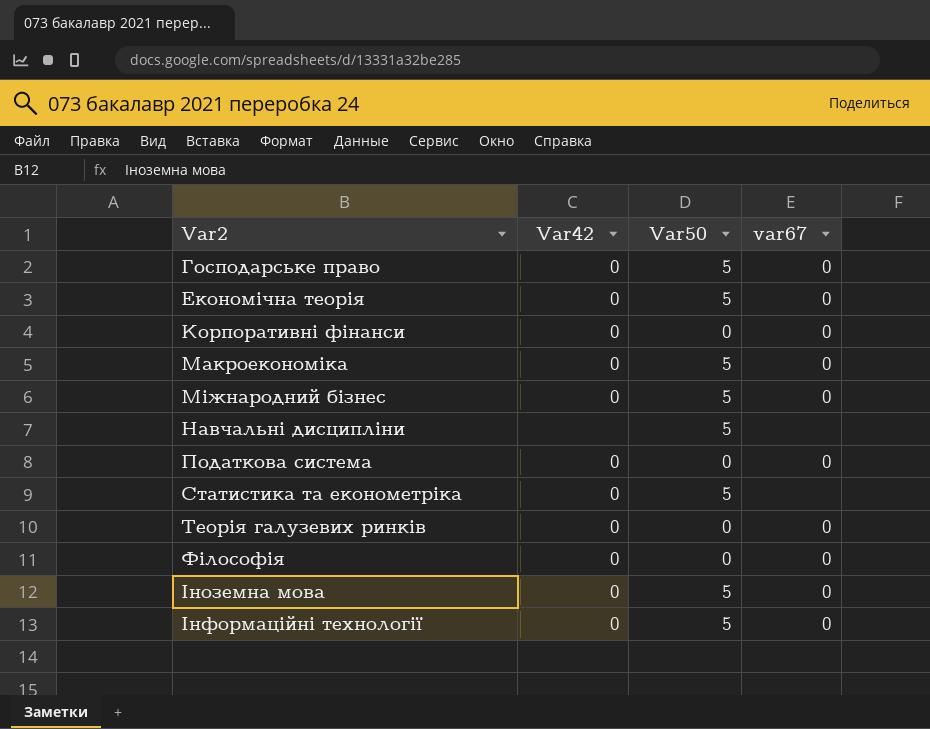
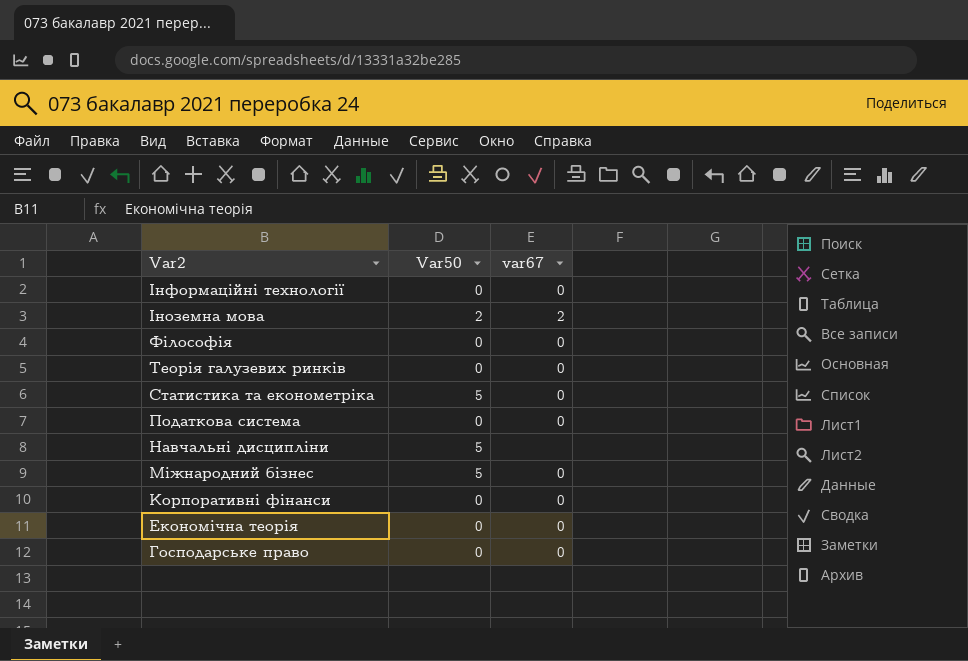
row order: Var2 ascending -> Var2 descending
column Var42 | position: 2 -> none
row Макроекономіка: 0 | 5 | 0 -> none
Інформаційні технології | Var50: 5 -> 0
Іноземна мова | Var50: 5 -> 2
Іноземна мова | var67: 0 -> 2
Статистика та економетріка | var67: none -> 0
Економічна теорія | Var50: 5 -> 0
Господарське право | Var50: 5 -> 0

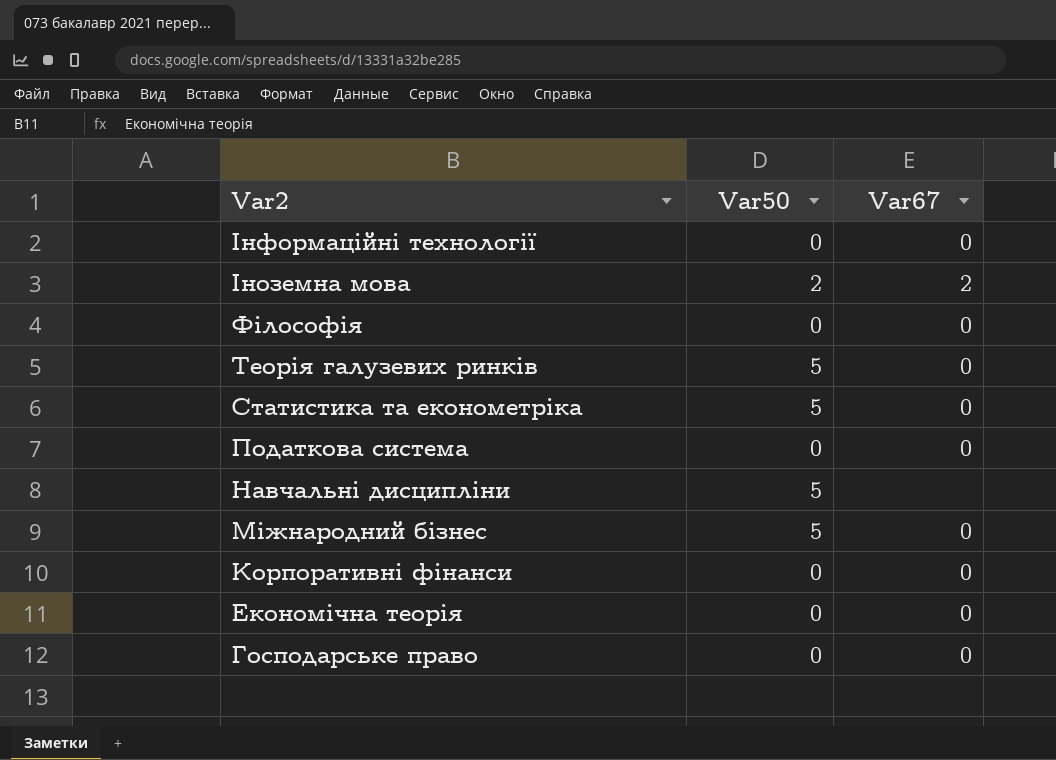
column name: var67 -> Var67
Теорія галузевих ринків | Var50: 0 -> 5

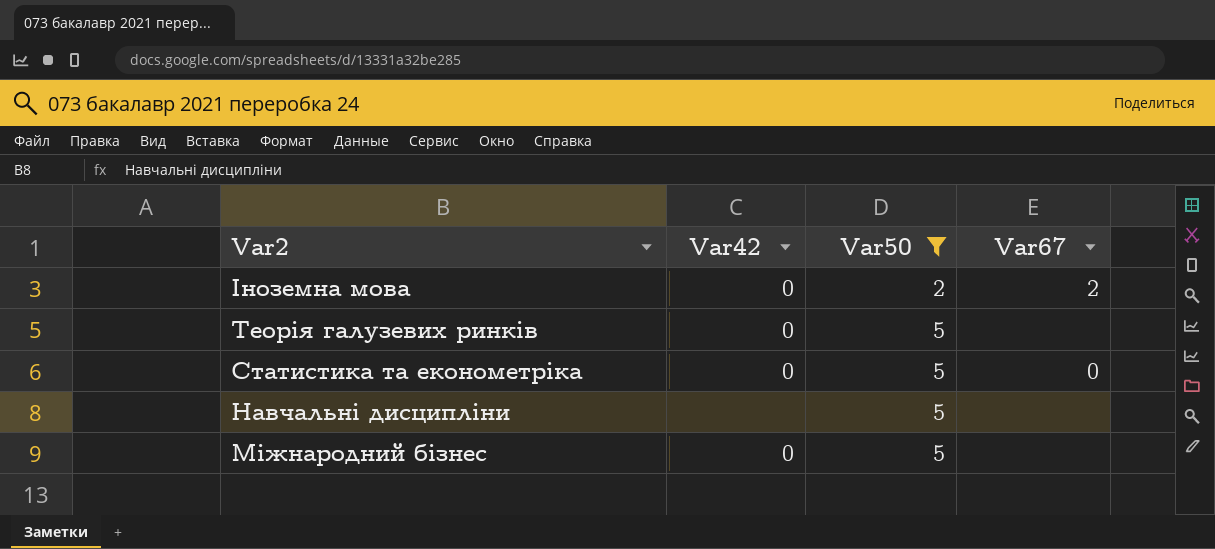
filter: none -> Var50 != 0
column Var42 | position: none -> 2
Теорія галузевих ринків | Var67: 0 -> none
Міжнародний бізнес | Var67: 0 -> none

